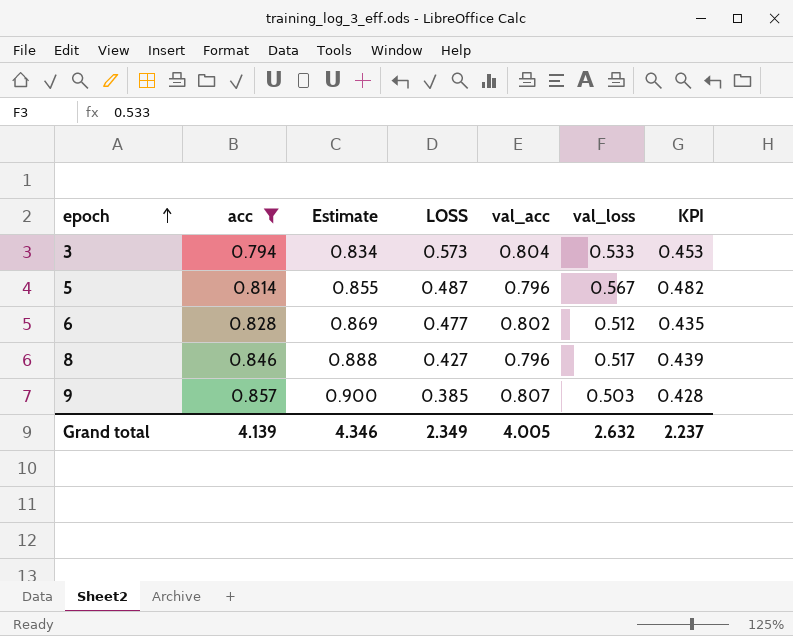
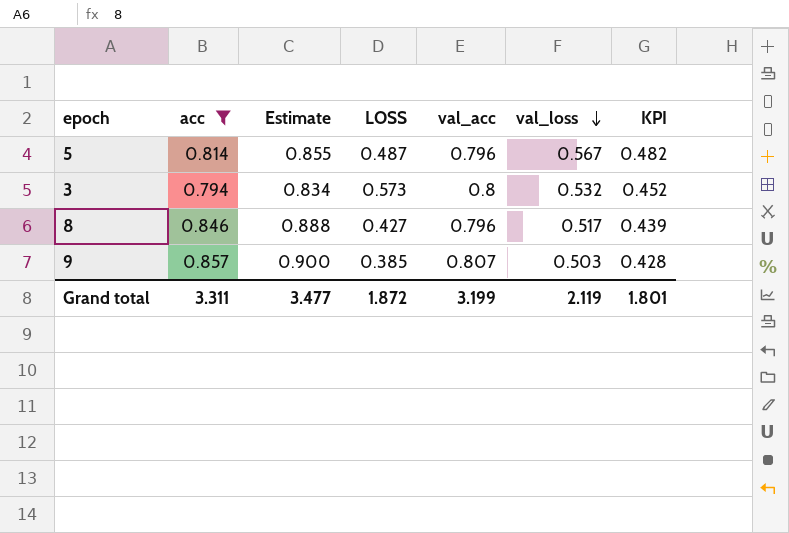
row order: epoch ascending -> val_loss descending
row 6: 0.828 | 0.869 | 0.477 | 0.802 | 0.512 | 0.435 -> none
3 | val_acc: 0.804 -> 0.8
3 | val_loss: 0.533 -> 0.532
3 | KPI: 0.453 -> 0.452
Grand total | acc: 4.139 -> 3.311
Grand total | Estimate: 4.346 -> 3.477
Grand total | LOSS: 2.349 -> 1.872
Grand total | val_acc: 4.005 -> 3.199
Grand total | val_loss: 2.632 -> 2.119
Grand total | KPI: 2.237 -> 1.801

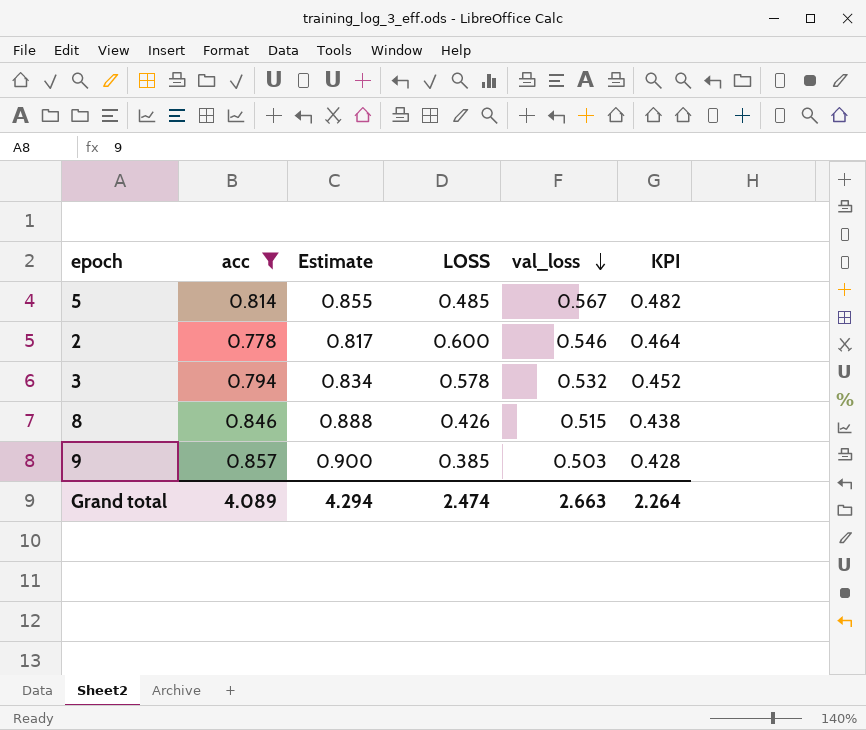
column val_acc | position: 5 -> none
5 | LOSS: 0.487 -> 0.485
row 2: none -> 0.778 | 0.817 | 0.600 | 0.546 | 0.464
3 | LOSS: 0.573 -> 0.578
8 | LOSS: 0.427 -> 0.426
8 | val_loss: 0.517 -> 0.515
8 | KPI: 0.439 -> 0.438
Grand total | acc: 3.311 -> 4.089
Grand total | Estimate: 3.477 -> 4.294
Grand total | LOSS: 1.872 -> 2.474
Grand total | val_loss: 2.119 -> 2.663
Grand total | KPI: 1.801 -> 2.264

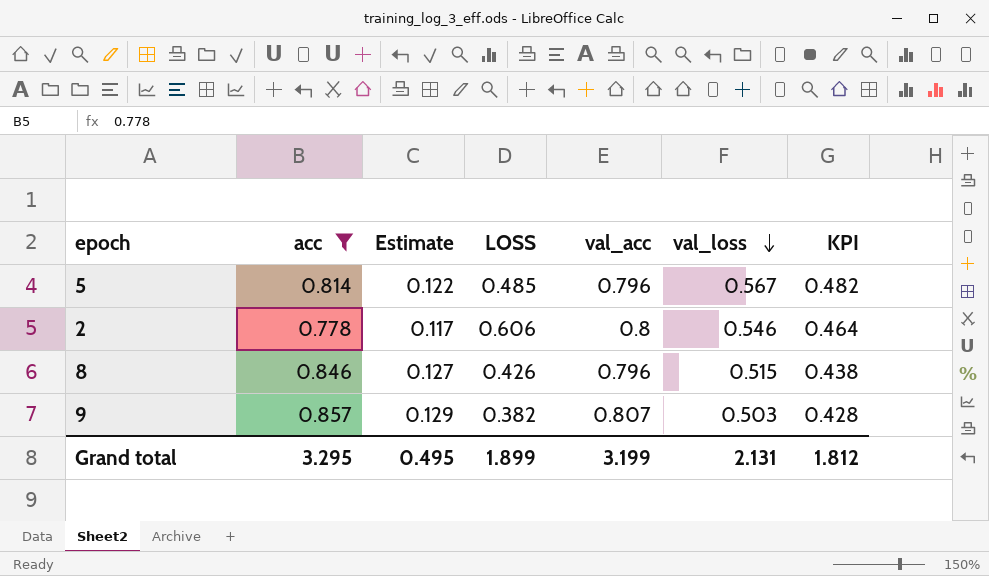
column Estimate | formula: [acc] * 1.05 -> [acc] * 0.15
column val_acc | position: none -> 5
row 3: 0.794 | 0.834 | 0.578 | 0.532 | 0.452 -> none
2 | LOSS: 0.600 -> 0.606
9 | LOSS: 0.385 -> 0.382
Grand total | acc: 4.089 -> 3.295
Grand total | Estimate: 4.294 -> 0.495
Grand total | LOSS: 2.474 -> 1.899
Grand total | val_loss: 2.663 -> 2.131
Grand total | KPI: 2.264 -> 1.812

